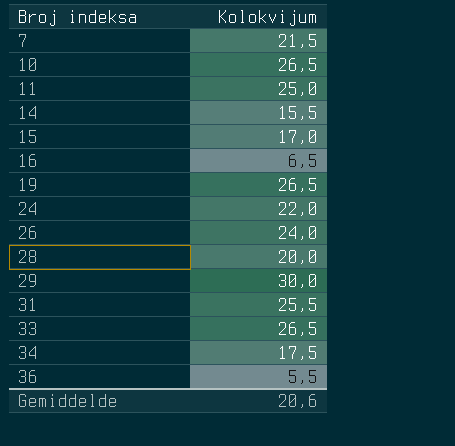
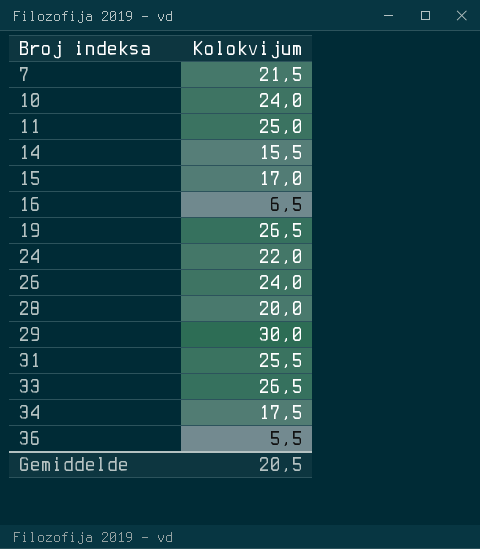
10 | Kolokvijum: 26,5 -> 24,0
Gemiddelde | Kolokvijum: 20,6 -> 20,5

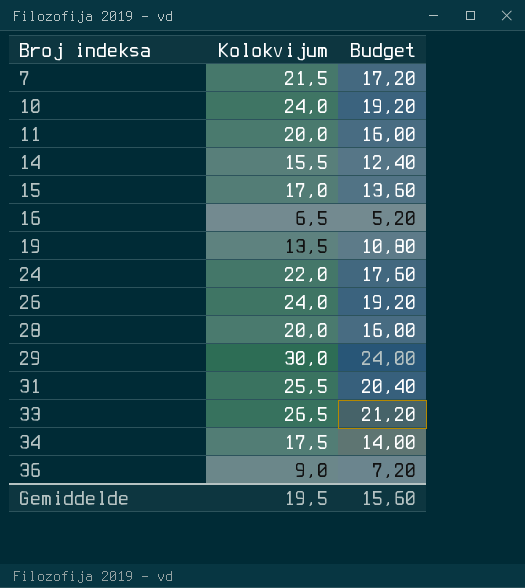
column Budget | formula: none -> [Kolokvijum] * 0,8
11 | Kolokvijum: 25,0 -> 20,0
19 | Kolokvijum: 26,5 -> 13,5
36 | Kolokvijum: 5,5 -> 9,0
Gemiddelde | Kolokvijum: 20,5 -> 19,5

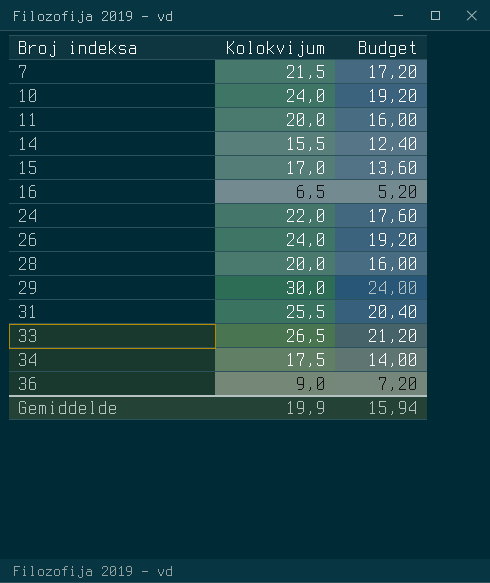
row 19: 13,5 | 10,80 -> none
Gemiddelde | Kolokvijum: 19,5 -> 19,9
Gemiddelde | Budget: 15,60 -> 15,94

